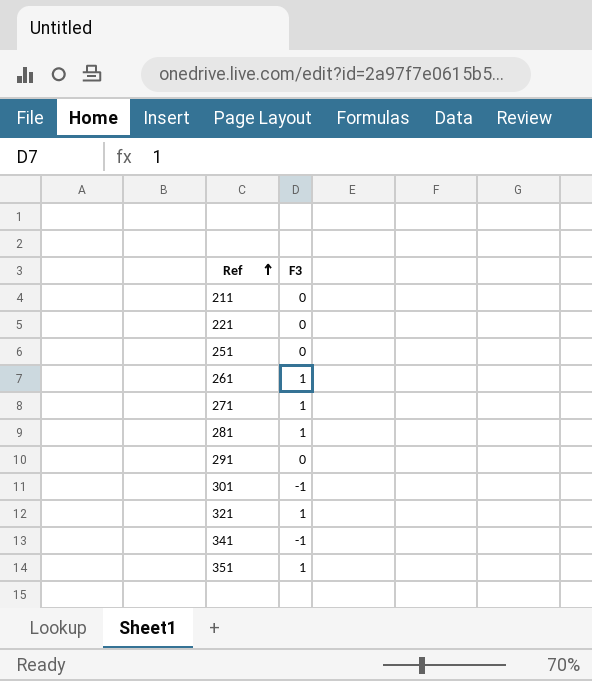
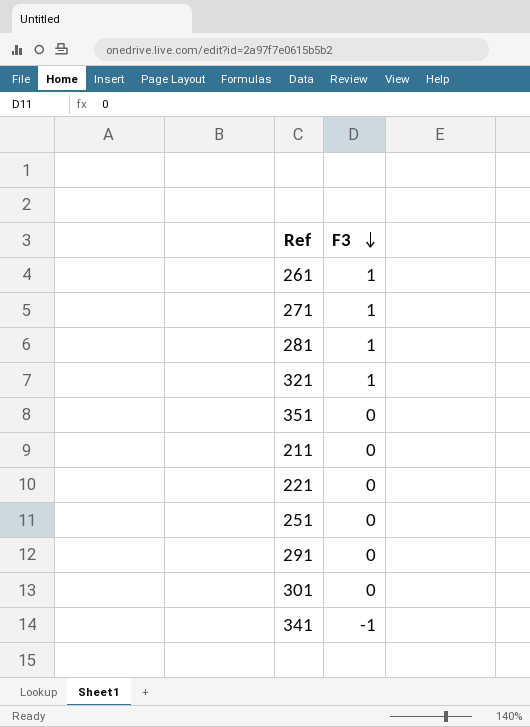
row order: Ref ascending -> F3 descending
351 | F3: 1 -> 0
301 | F3: -1 -> 0

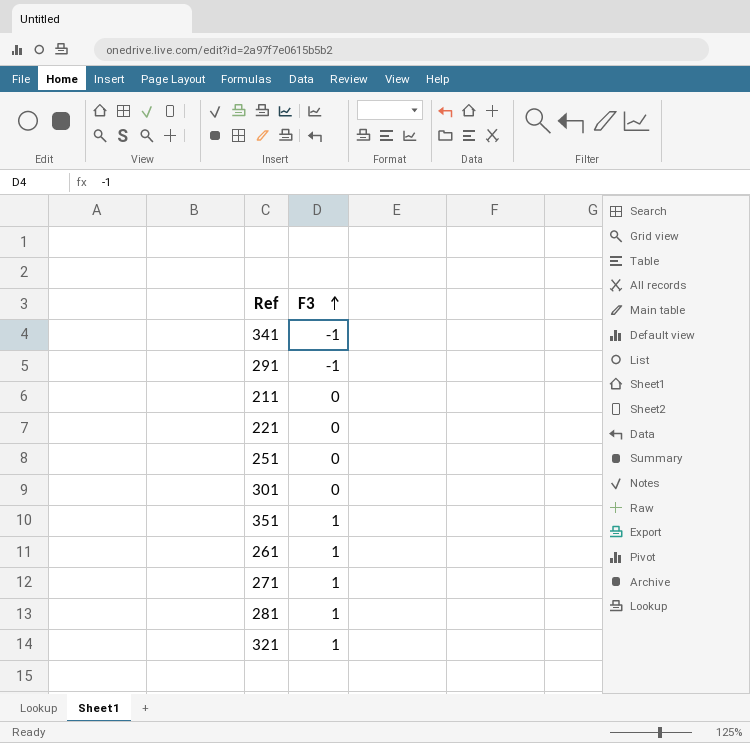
row order: F3 descending -> F3 ascending
291 | F3: 0 -> -1
351 | F3: 0 -> 1

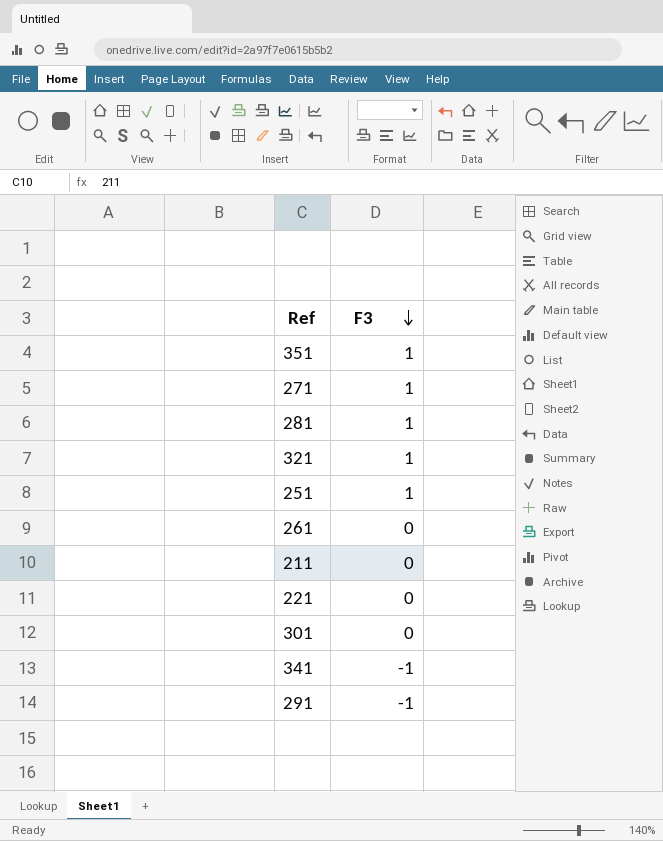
row order: F3 ascending -> F3 descending
251 | F3: 0 -> 1
261 | F3: 1 -> 0

